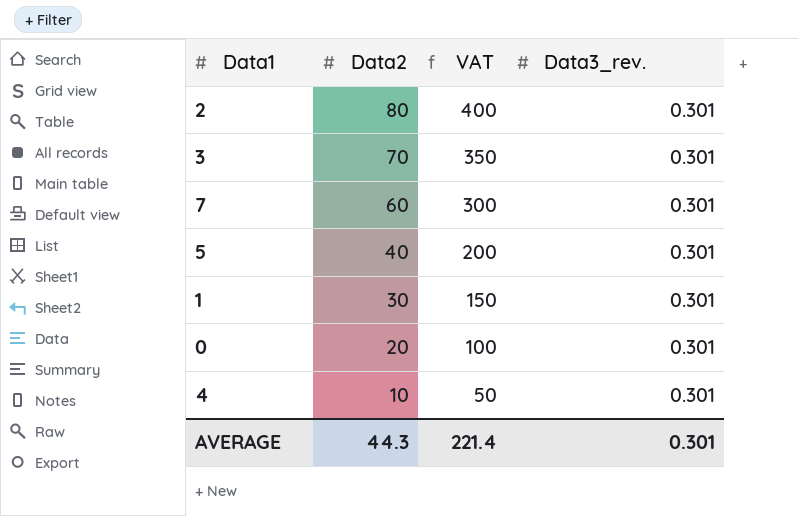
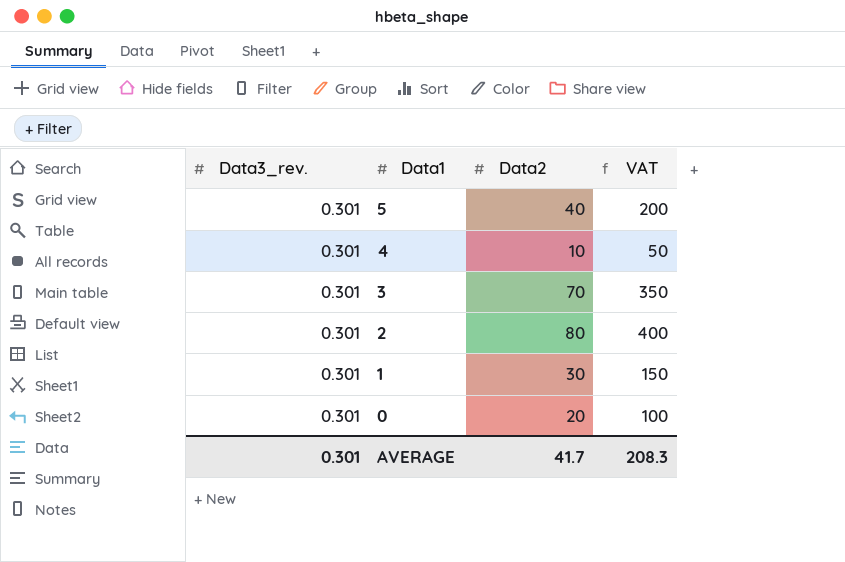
row order: Data2 descending -> Data1 descending
column Data3_rev. | position: 4 -> 1
row 7: 60 | 300 | 0.301 -> none
AVERAGE | Data2: 44.3 -> 41.7
AVERAGE | VAT: 221.4 -> 208.3

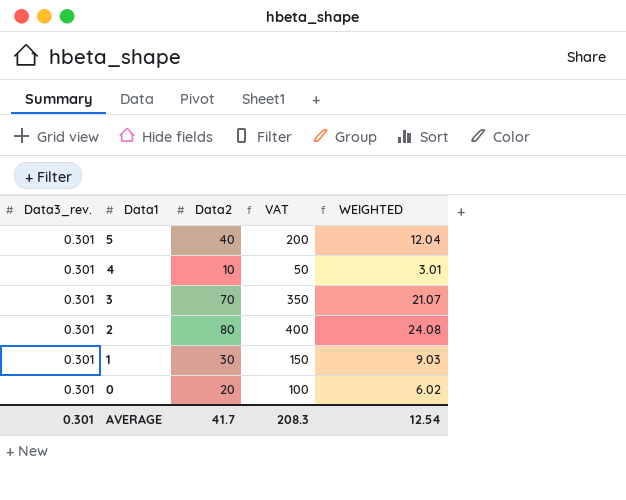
column WEIGHTED | formula: none -> [Data3_rev.] * [Data2]

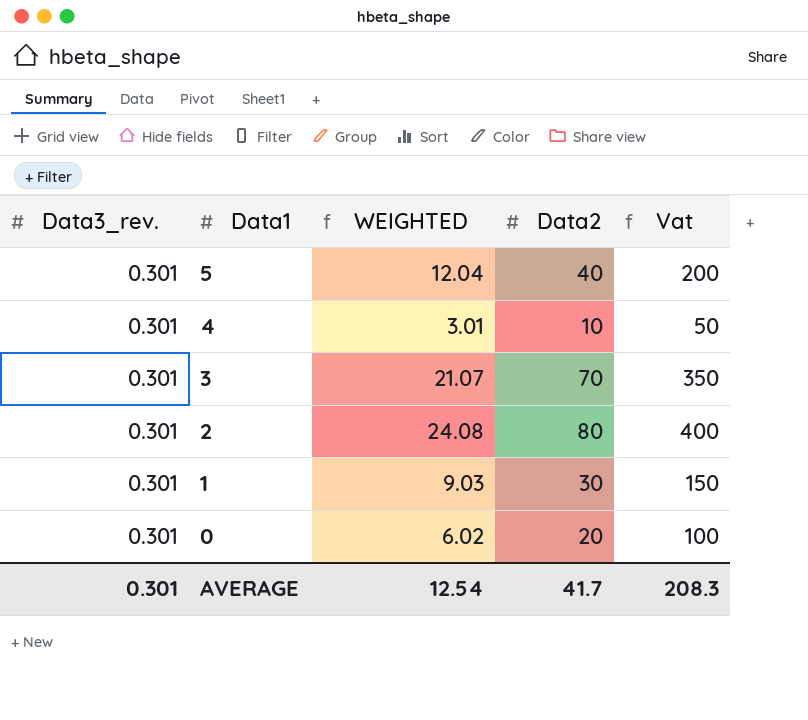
column WEIGHTED | position: 5 -> 3
column name: VAT -> Vat

